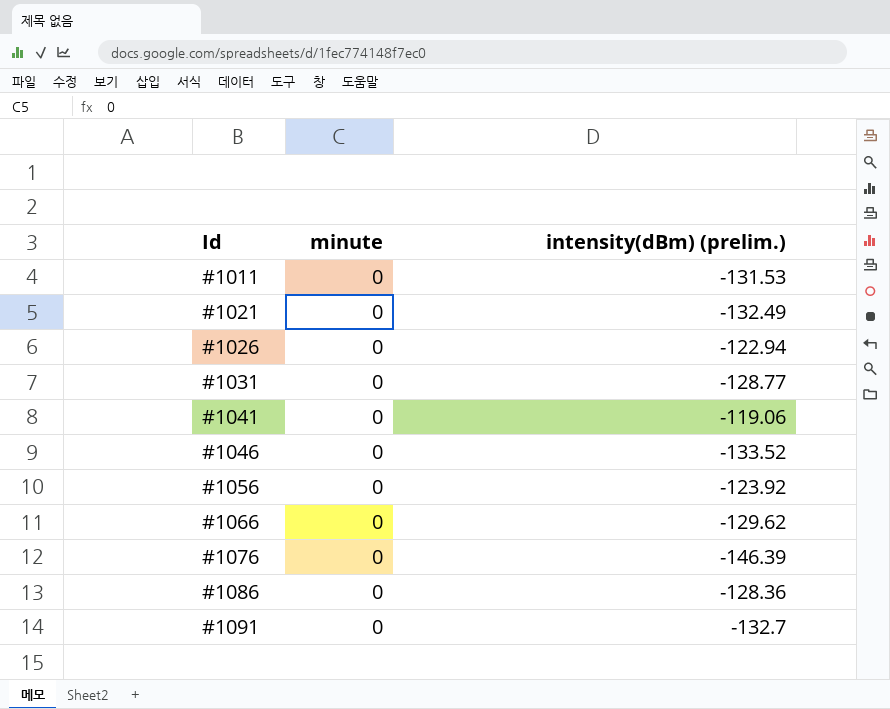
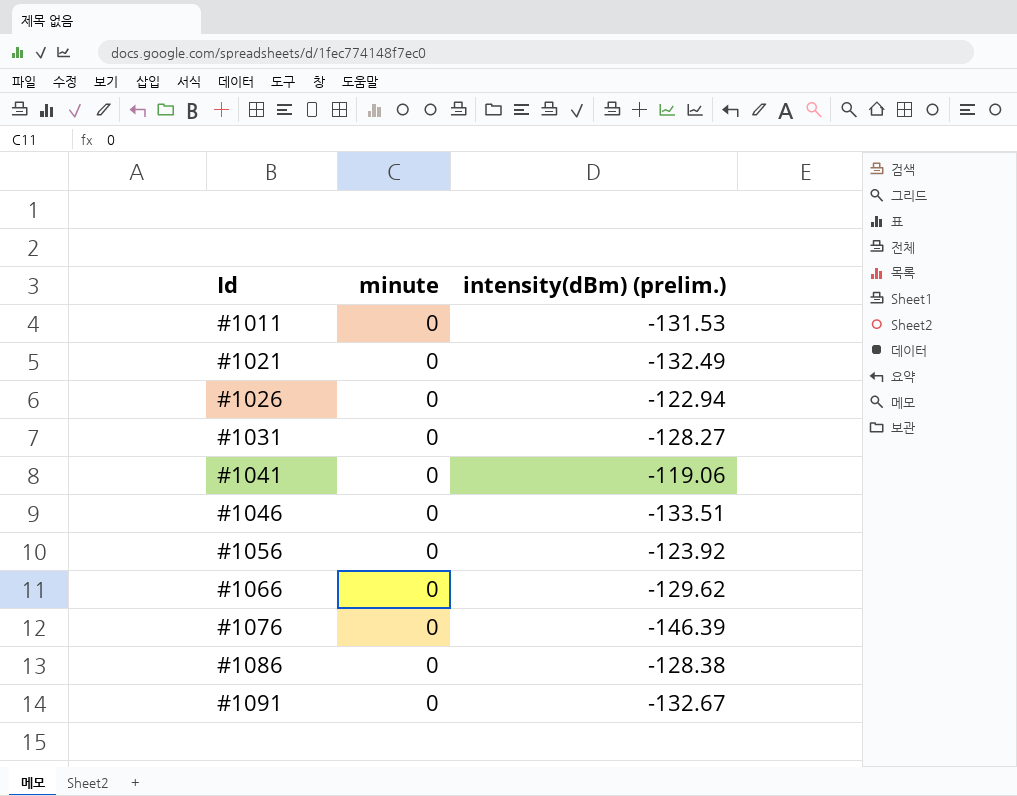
#1031 | intensity(dBm) (prelim.): -128.77 -> -128.27
#1046 | intensity(dBm) (prelim.): -133.52 -> -133.51
#1086 | intensity(dBm) (prelim.): -128.36 -> -128.38
#1091 | intensity(dBm) (prelim.): -132.7 -> -132.67

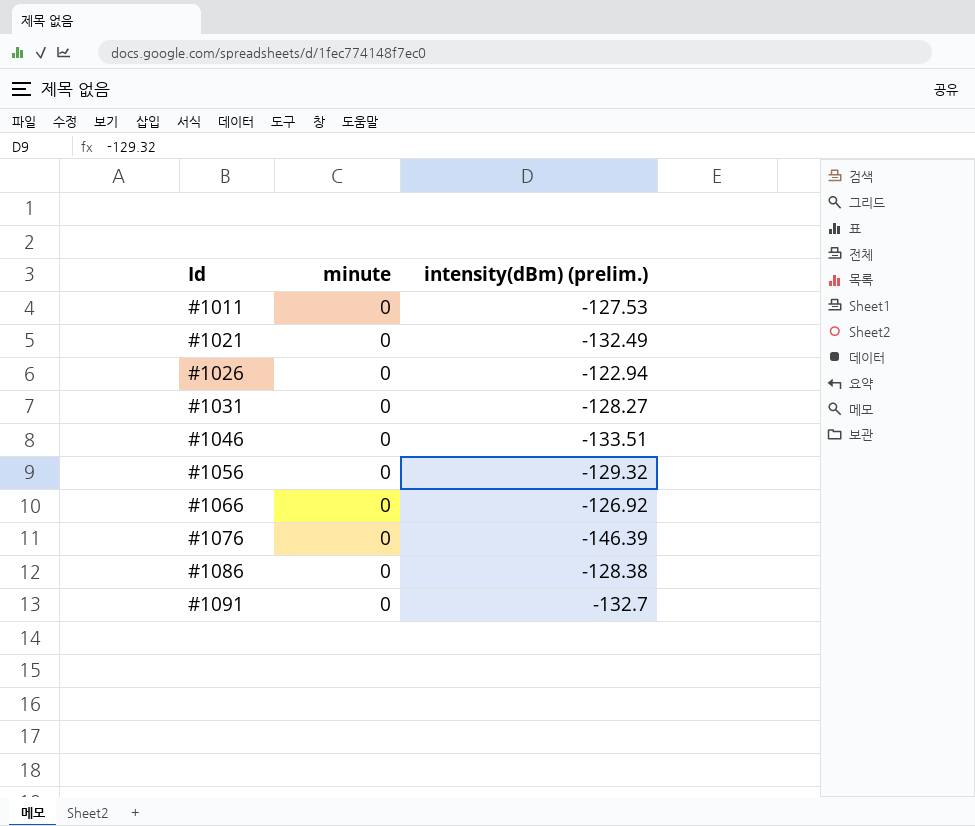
row #1041: 0 | -119.06 -> none
#1011 | intensity(dBm) (prelim.): -131.53 -> -127.53
#1056 | intensity(dBm) (prelim.): -123.92 -> -129.32
#1066 | intensity(dBm) (prelim.): -129.62 -> -126.92
#1091 | intensity(dBm) (prelim.): -132.67 -> -132.7

